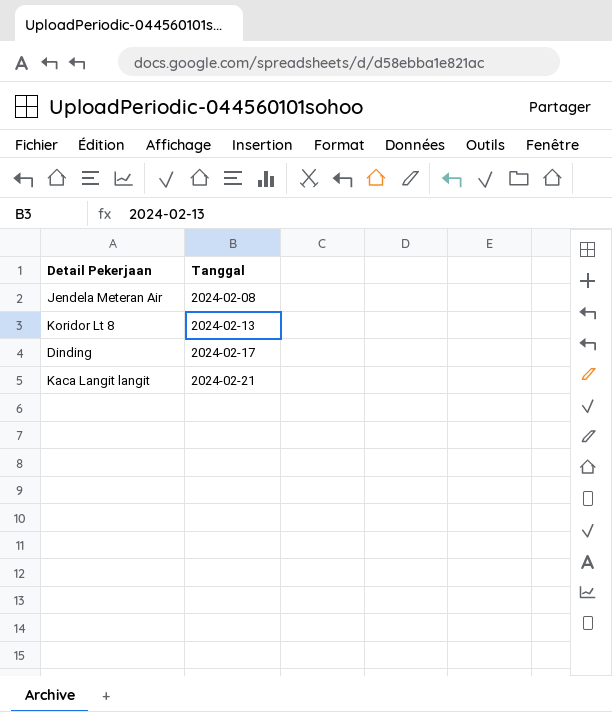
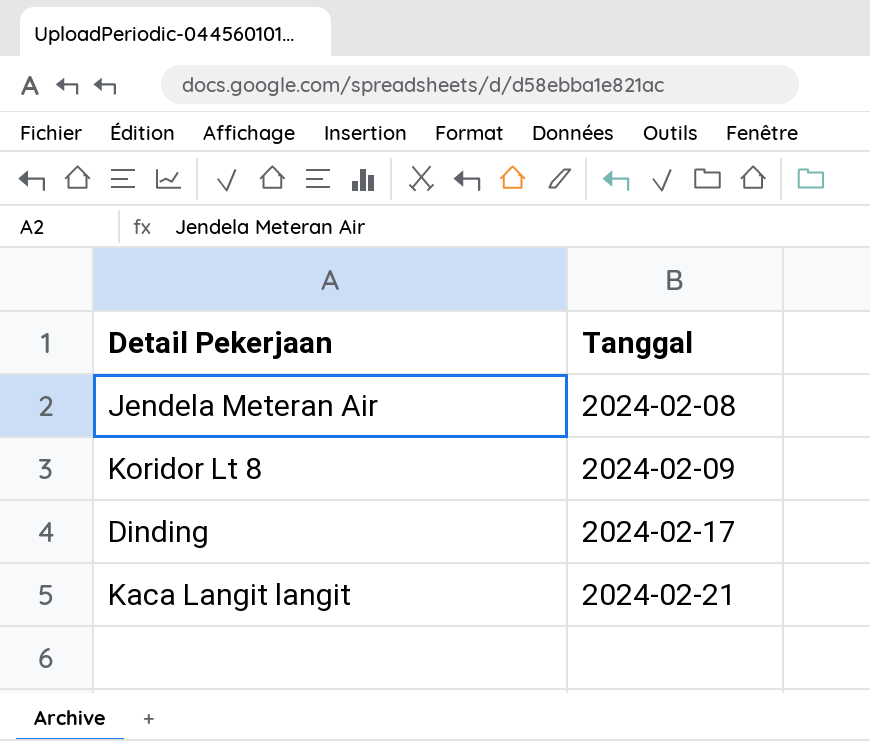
Koridor Lt 8 | Tanggal: 2024-02-13 -> 2024-02-09

